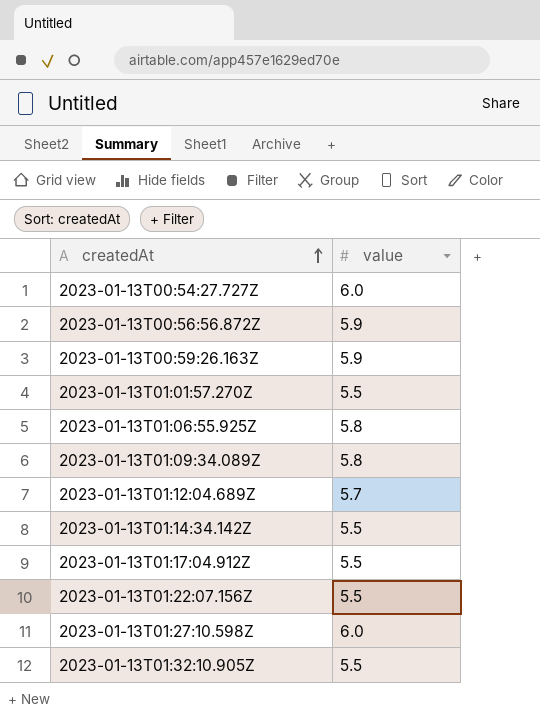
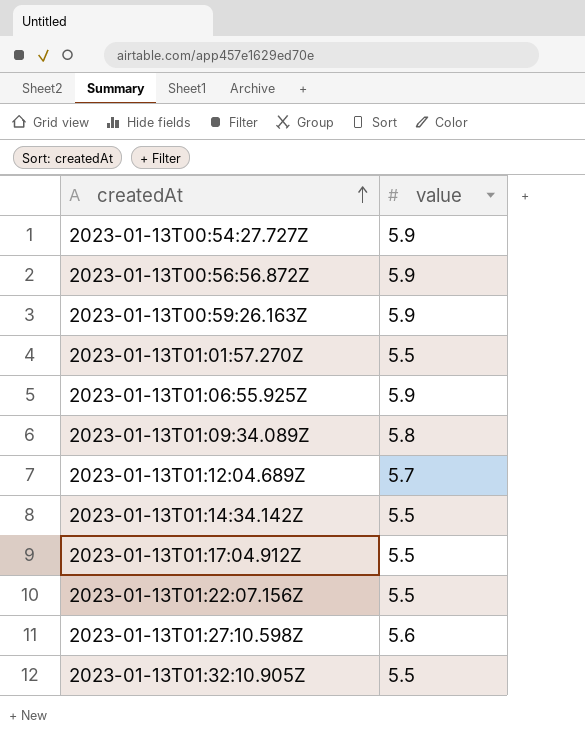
2023-01-13T00:54:27.727Z | value: 6.0 -> 5.9
2023-01-13T01:06:55.925Z | value: 5.8 -> 5.9
2023-01-13T01:27:10.598Z | value: 6.0 -> 5.6

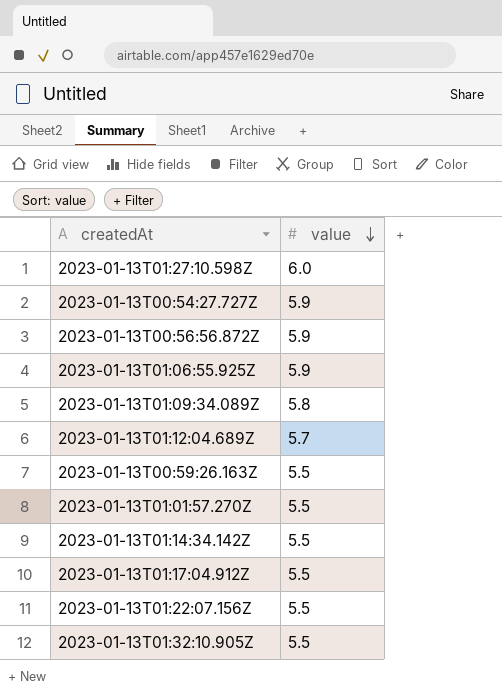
row order: createdAt ascending -> value descending
2023-01-13T01:27:10.598Z | value: 5.6 -> 6.0
2023-01-13T00:59:26.163Z | value: 5.9 -> 5.5

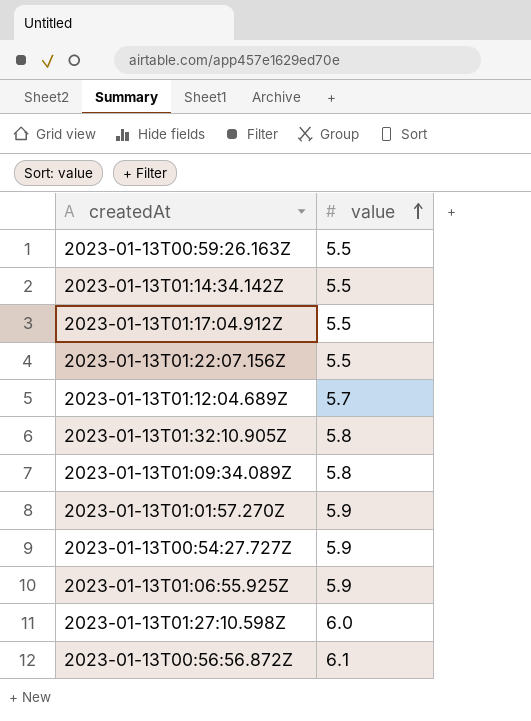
row order: value descending -> value ascending
2023-01-13T01:32:10.905Z | value: 5.5 -> 5.8
2023-01-13T01:01:57.270Z | value: 5.5 -> 5.9
2023-01-13T00:56:56.872Z | value: 5.9 -> 6.1

